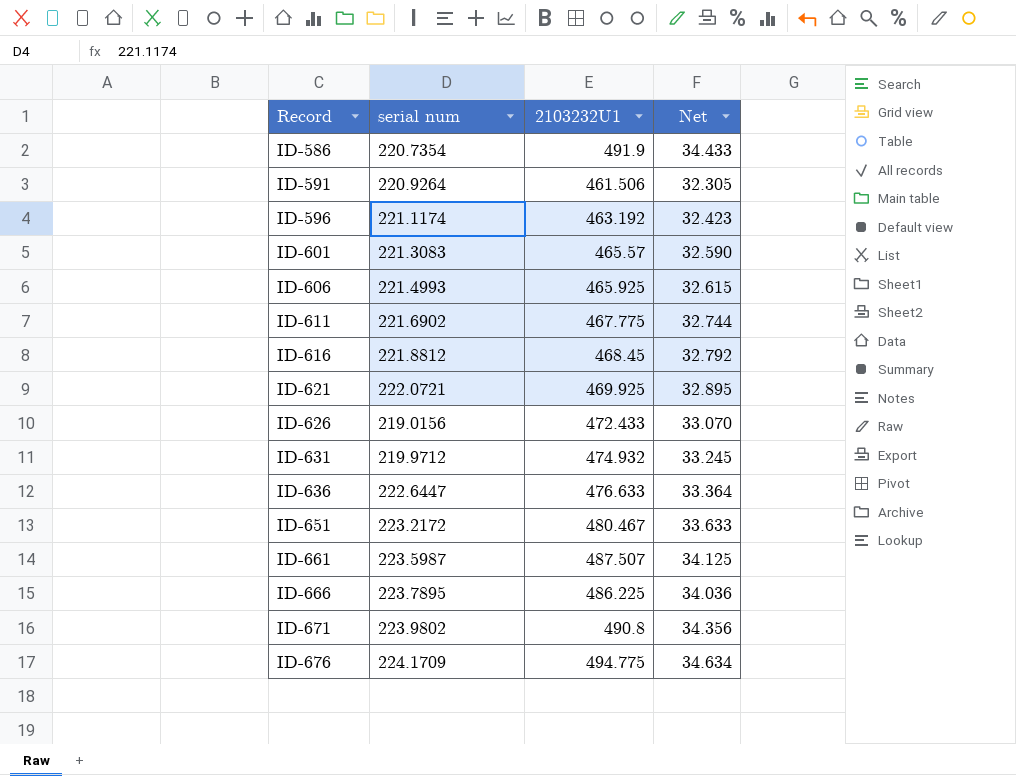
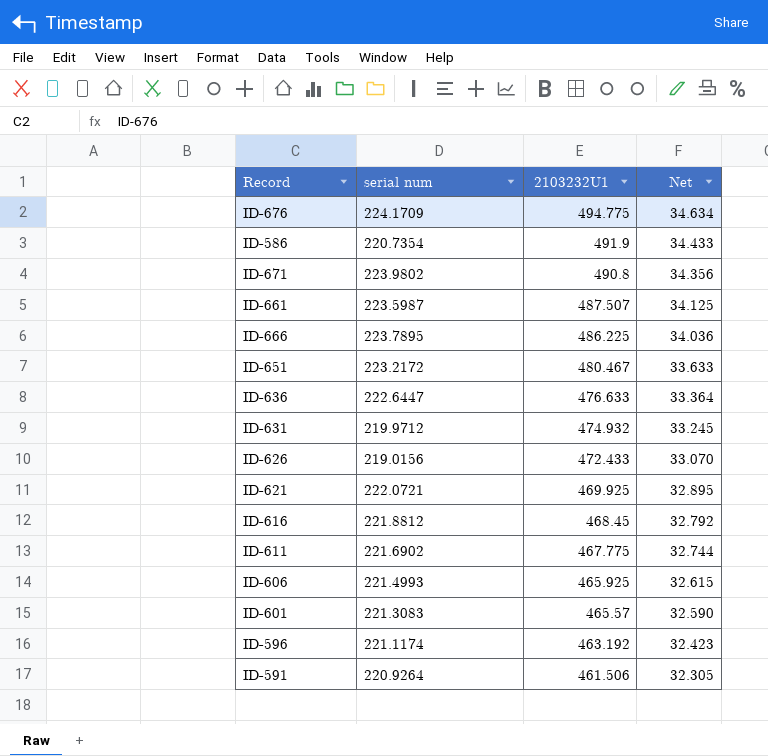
row order: Record ascending -> 2103232U1 descending

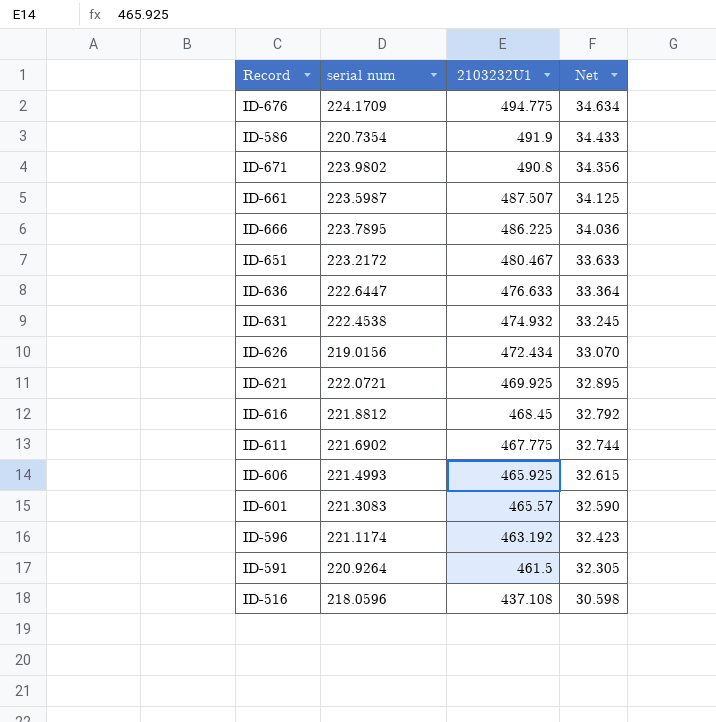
ID-631 | serial num: 219.9712 -> 222.4538
ID-626 | 2103232U1: 472.433 -> 472.434
ID-591 | 2103232U1: 461.506 -> 461.5
row ID-516: none -> 218.0596 | 437.108 | 30.598

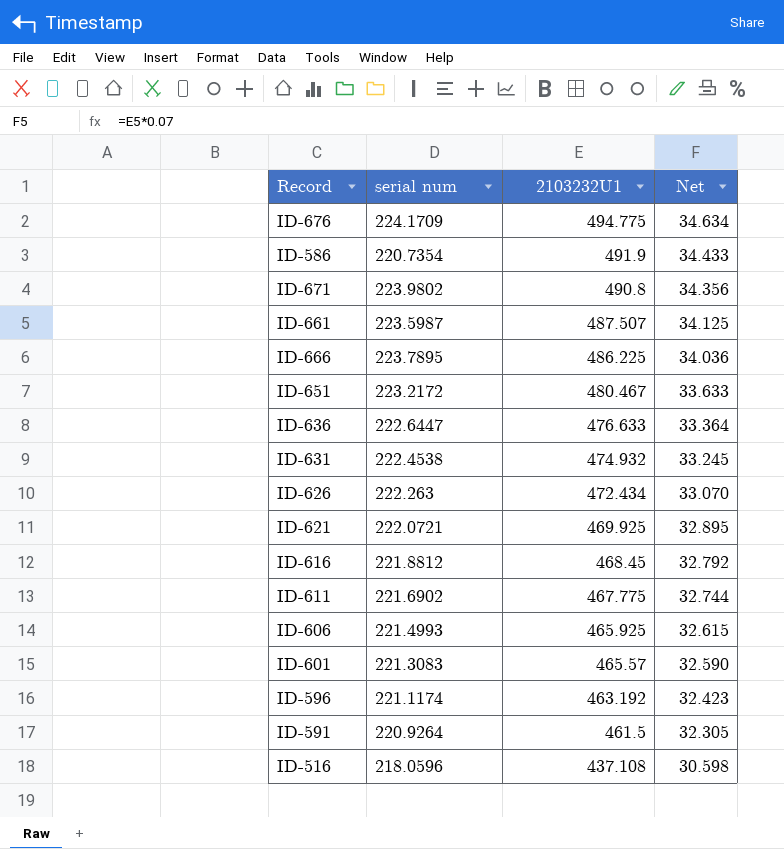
ID-626 | serial num: 219.0156 -> 222.263

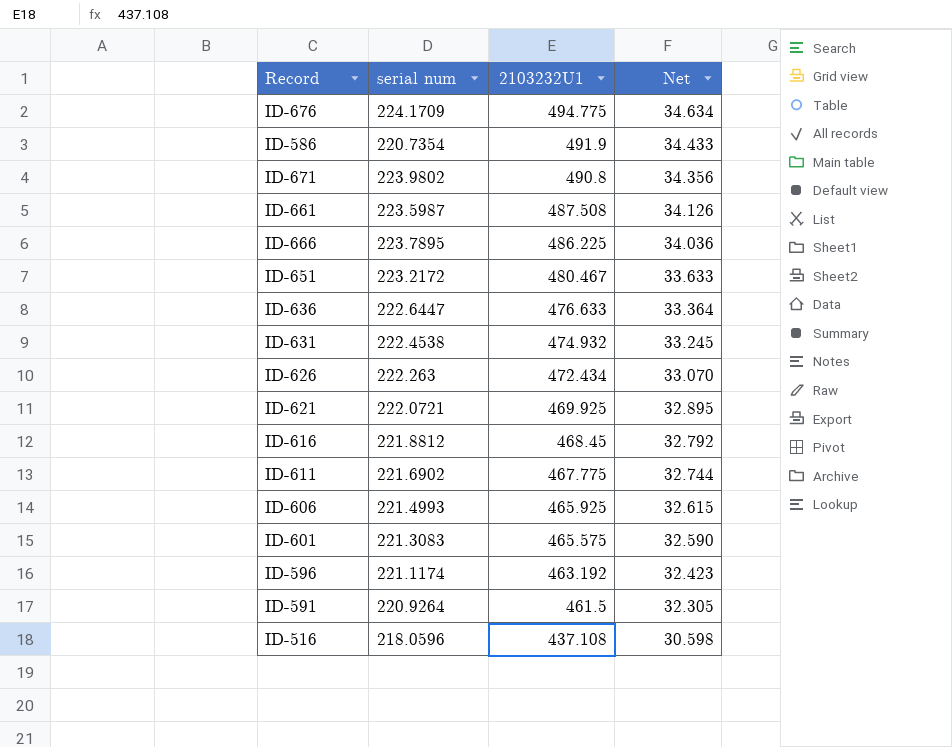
ID-661 | 2103232U1: 487.507 -> 487.508
ID-661 | Net: 34.125 -> 34.126
ID-601 | 2103232U1: 465.57 -> 465.575

